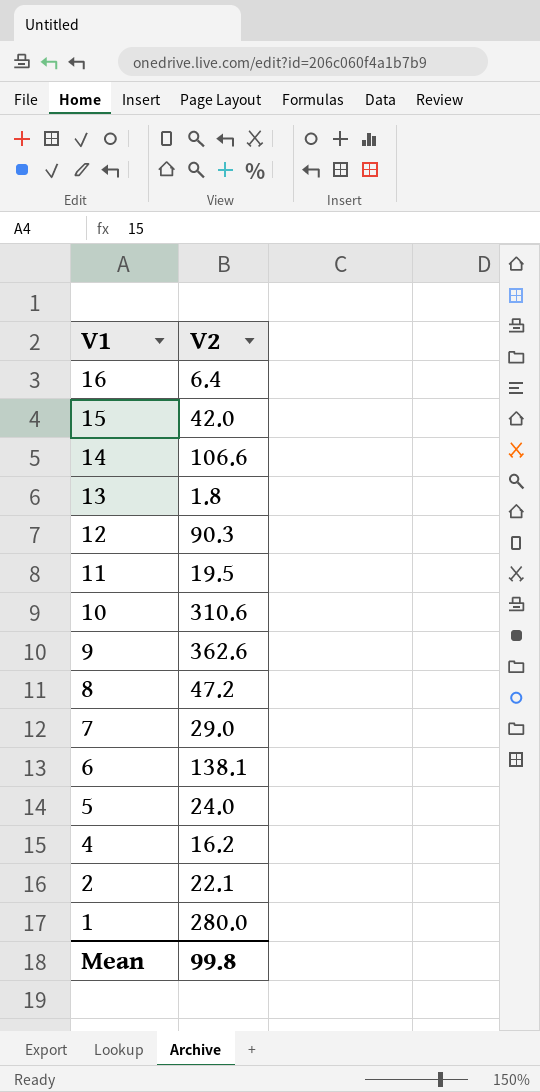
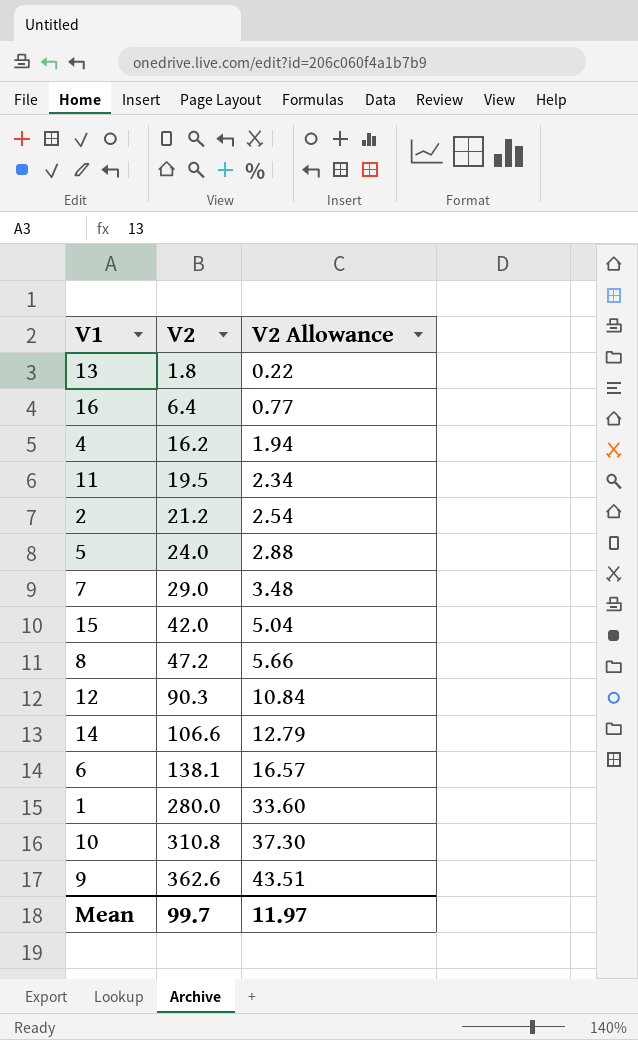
row order: V1 descending -> V2 ascending
column V2 Allowance | formula: none -> [V2] * 0.12
2 | V2: 22.1 -> 21.2
10 | V2: 310.6 -> 310.8
Mean | V2: 99.8 -> 99.7

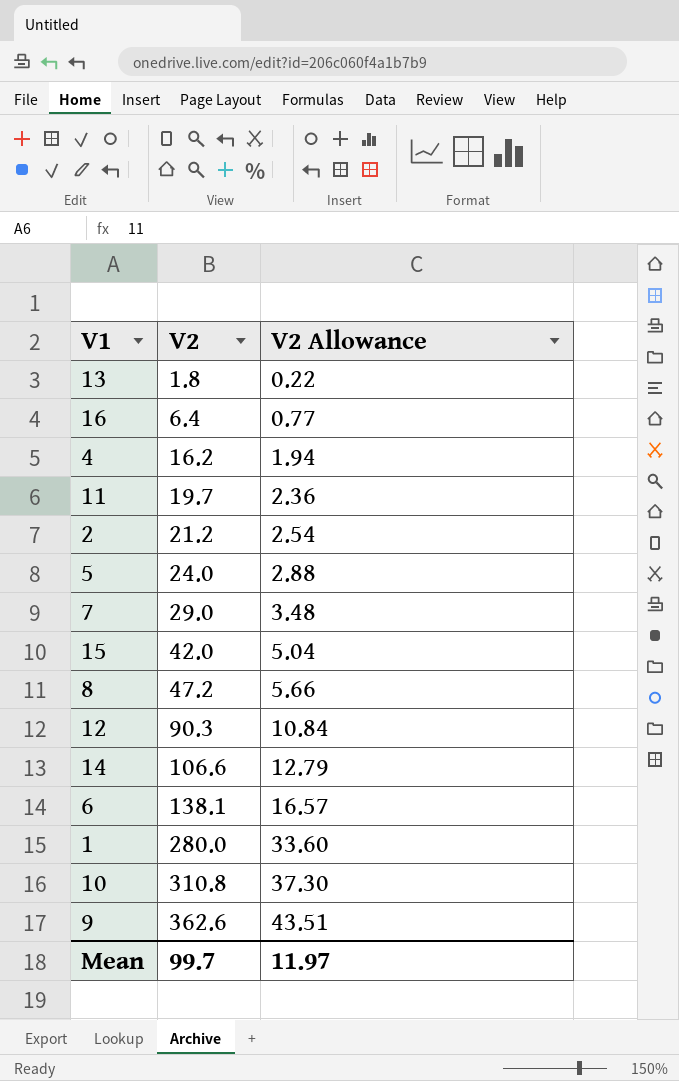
11 | V2: 19.5 -> 19.7
11 | V2 Allowance: 2.34 -> 2.36

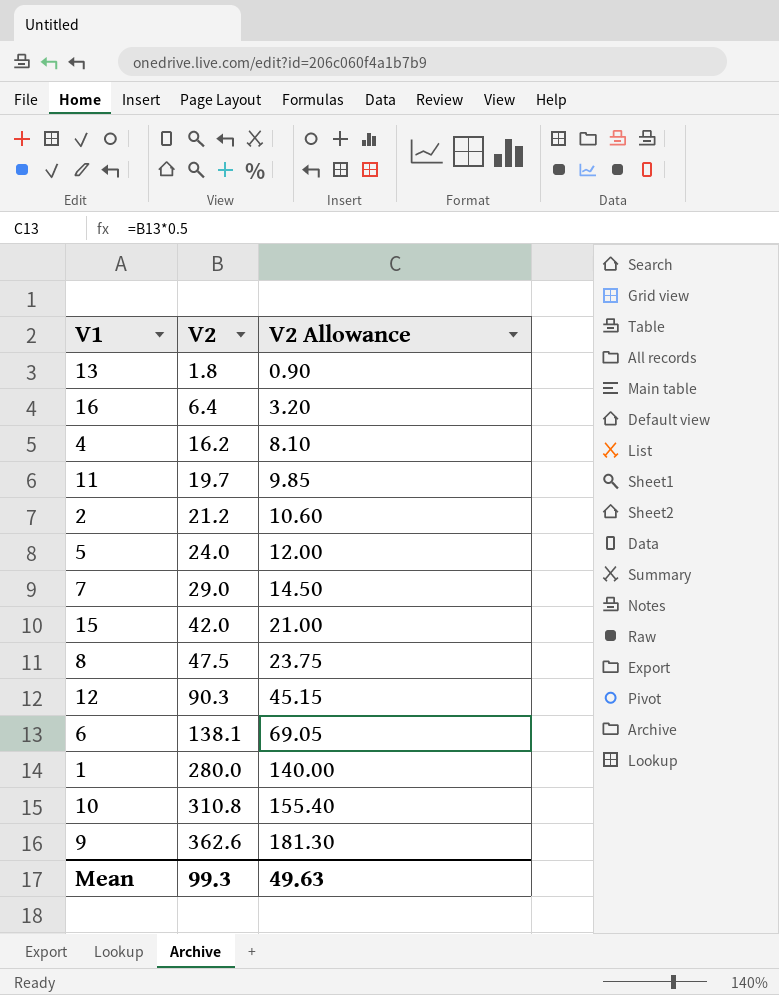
column V2 Allowance | formula: [V2] * 0.12 -> [V2] * 0.5
row 14: 106.6 | 12.79 -> none
8 | V2: 47.2 -> 47.5
Mean | V2: 99.7 -> 99.3
Mean | V2 Allowance: 11.97 -> 49.63

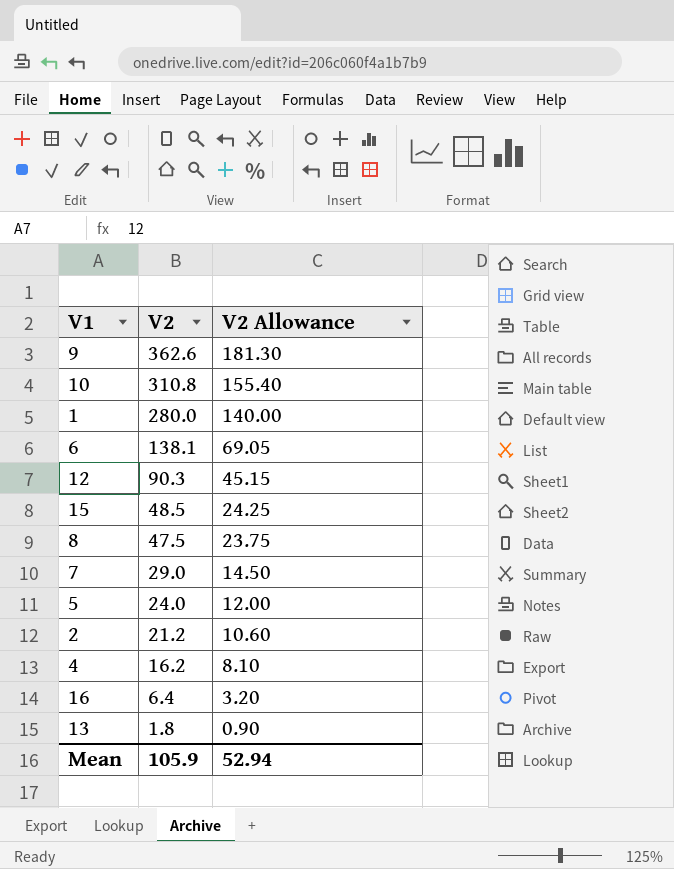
row order: V2 ascending -> V2 descending
row 11: 19.7 | 9.85 -> none
15 | V2: 42.0 -> 48.5
15 | V2 Allowance: 21.00 -> 24.25
Mean | V2: 99.3 -> 105.9
Mean | V2 Allowance: 49.63 -> 52.94

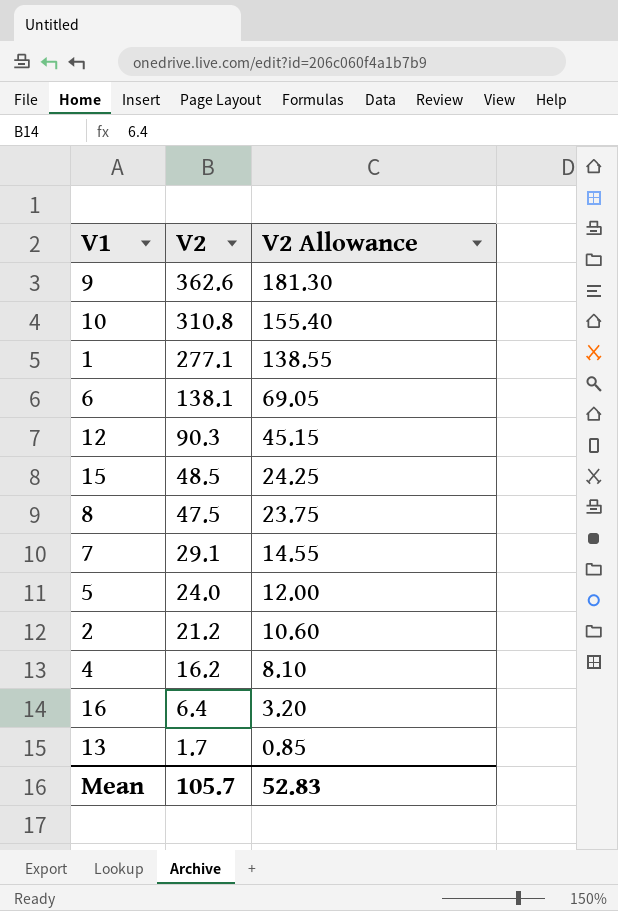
1 | V2: 280.0 -> 277.1
1 | V2 Allowance: 140.00 -> 138.55
7 | V2: 29.0 -> 29.1
7 | V2 Allowance: 14.50 -> 14.55
13 | V2: 1.8 -> 1.7
13 | V2 Allowance: 0.90 -> 0.85
Mean | V2: 105.9 -> 105.7
Mean | V2 Allowance: 52.94 -> 52.83

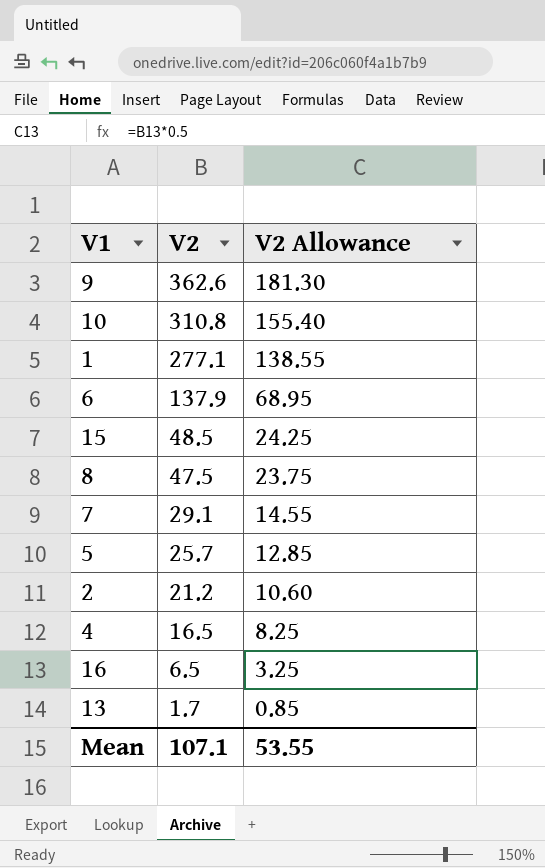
row 12: 90.3 | 45.15 -> none
6 | V2: 138.1 -> 137.9
6 | V2 Allowance: 69.05 -> 68.95
5 | V2: 24.0 -> 25.7
5 | V2 Allowance: 12.00 -> 12.85
4 | V2: 16.2 -> 16.5
4 | V2 Allowance: 8.10 -> 8.25
16 | V2: 6.4 -> 6.5
16 | V2 Allowance: 3.20 -> 3.25
Mean | V2: 105.7 -> 107.1
Mean | V2 Allowance: 52.83 -> 53.55

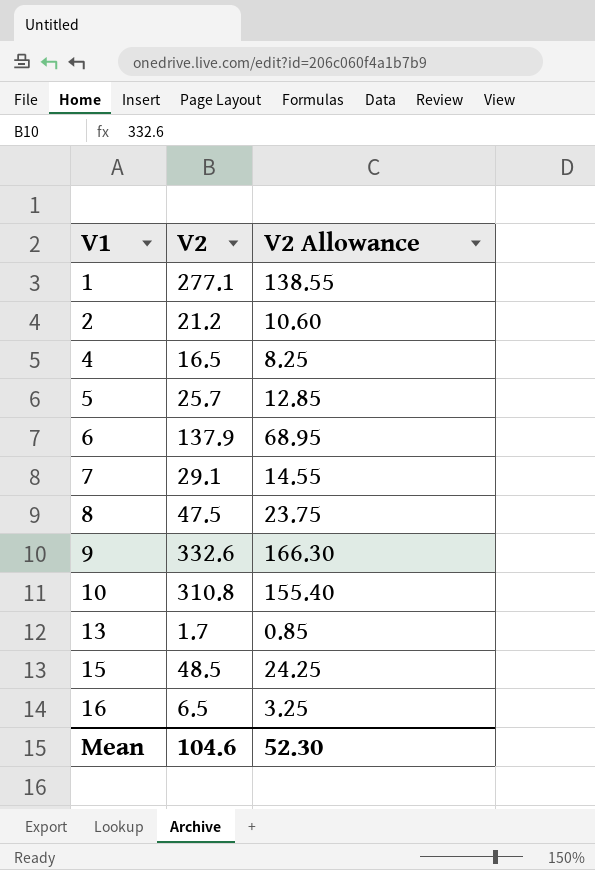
row order: V2 descending -> V1 ascending
9 | V2: 362.6 -> 332.6
9 | V2 Allowance: 181.30 -> 166.30
Mean | V2: 107.1 -> 104.6
Mean | V2 Allowance: 53.55 -> 52.30

